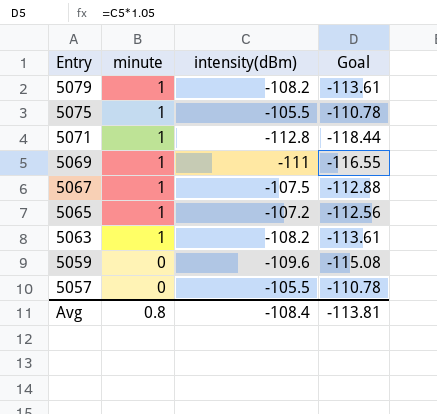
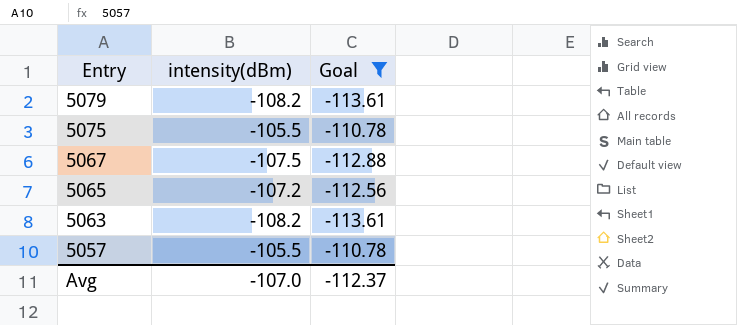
filter: none -> Goal >= -113.61
column minute | position: 2 -> none
Avg | intensity(dBm): -108.4 -> -107.0
Avg | Goal: -113.81 -> -112.37

